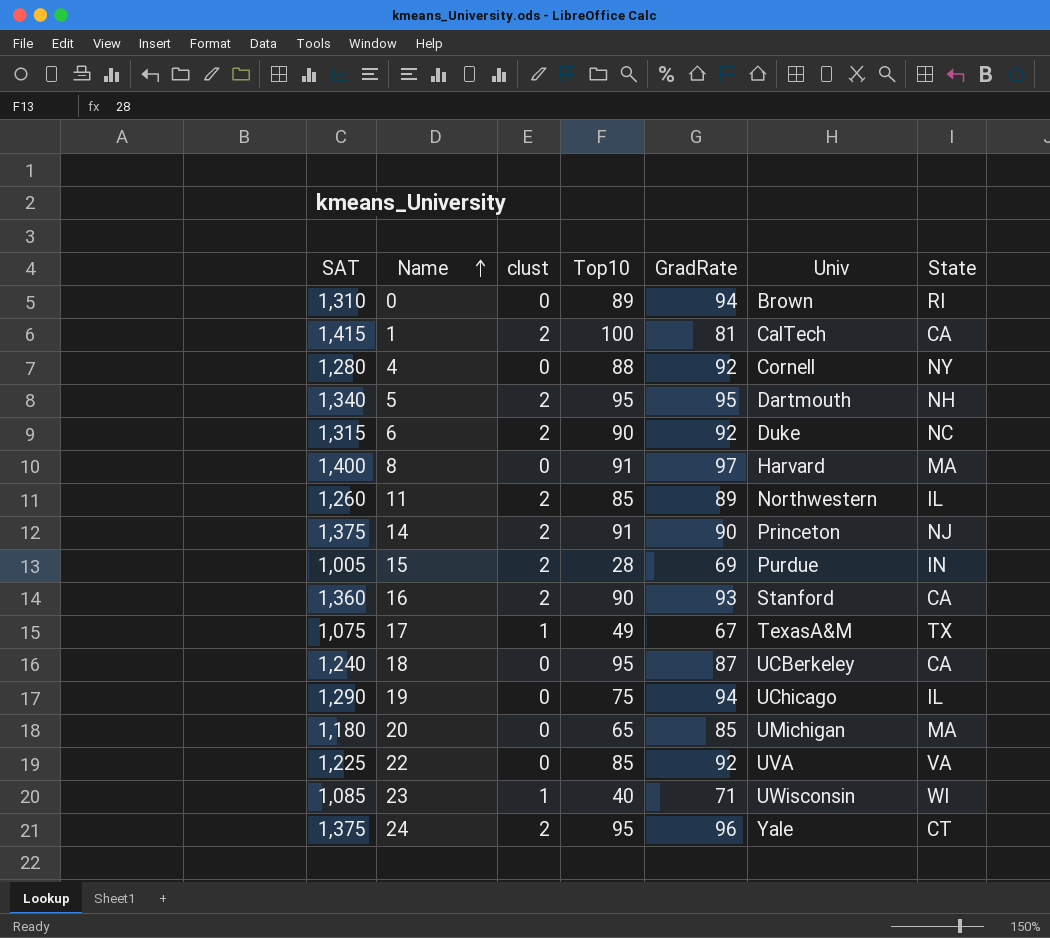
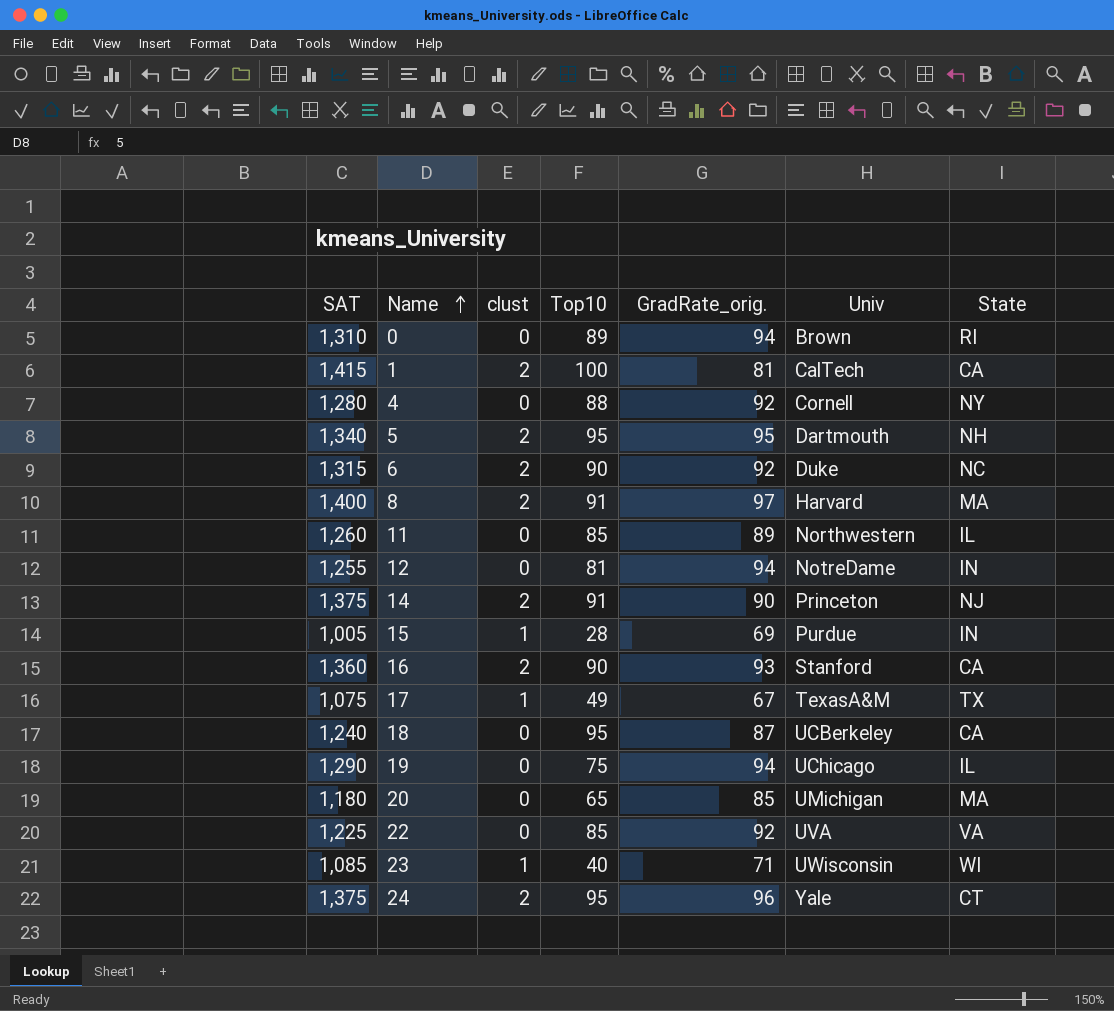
column name: GradRate -> GradRate_orig.
8 | clust: 0 -> 2
11 | clust: 2 -> 0
row 12: none -> 1,255 | 0 | 81 | 94 | NotreDame | IN
15 | clust: 2 -> 1

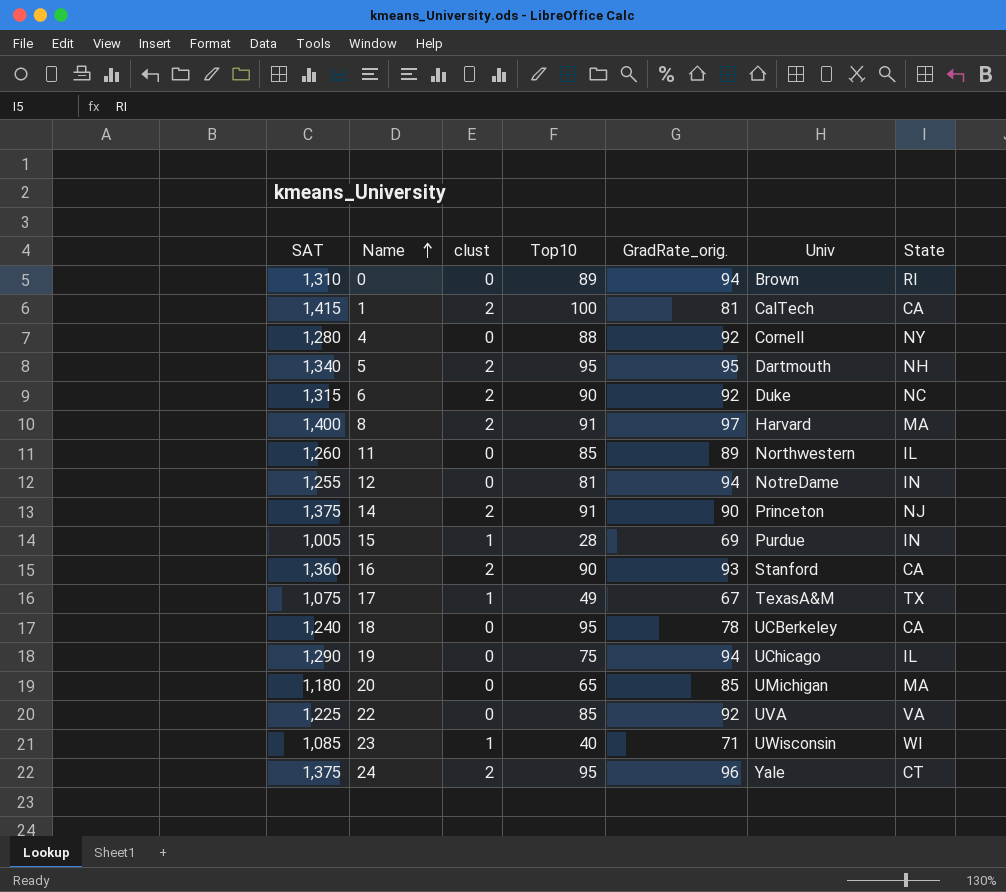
18 | GradRate_orig.: 87 -> 78

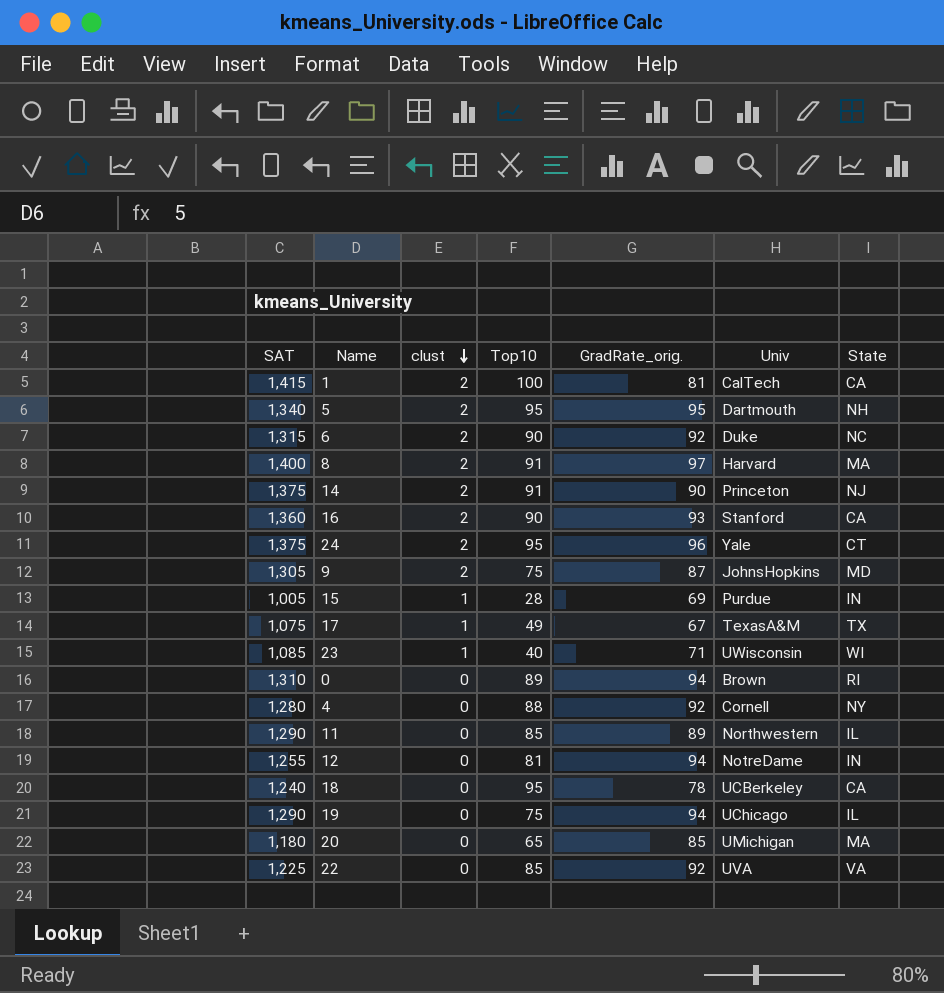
row order: Name ascending -> clust descending
row 9: none -> 1,305 | 2 | 75 | 87 | JohnsHopkins | MD
11 | SAT: 1,260 -> 1,290

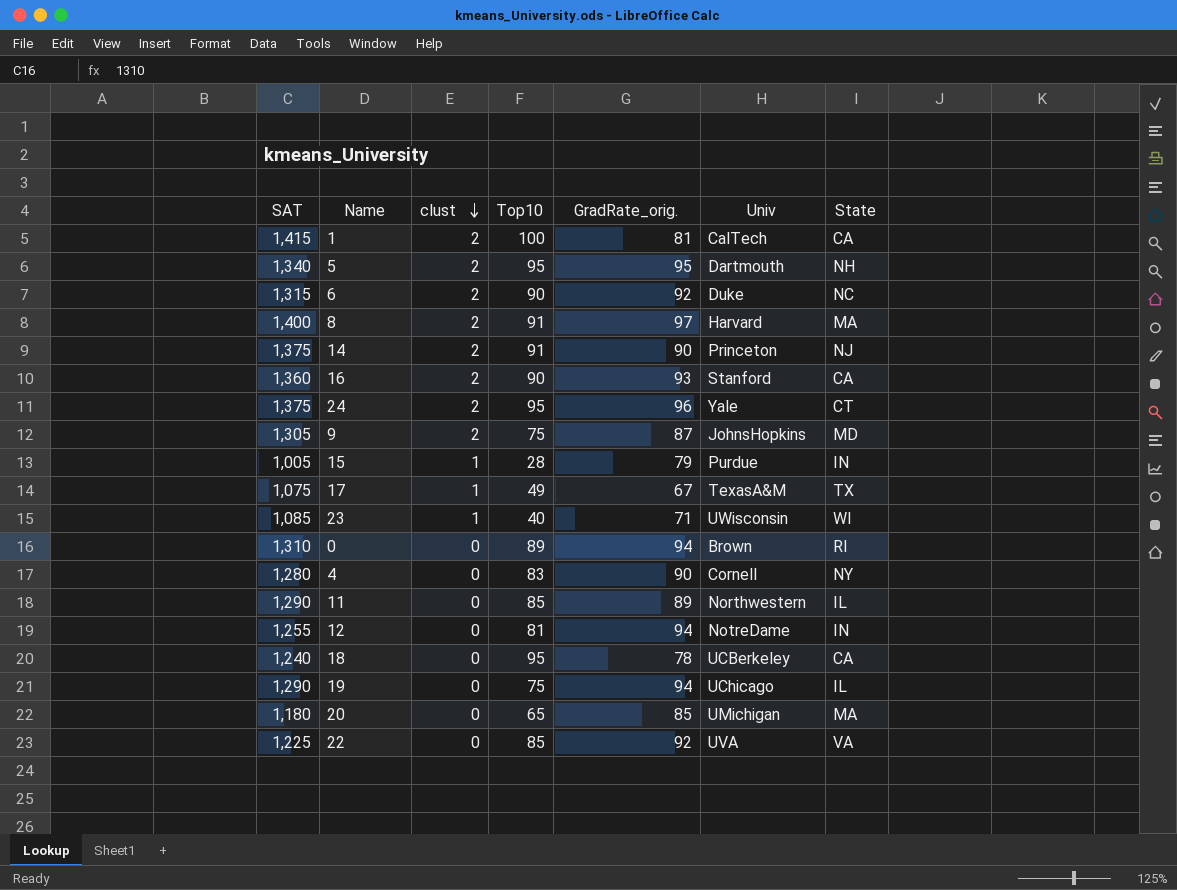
15 | GradRate_orig.: 69 -> 79
4 | Top10: 88 -> 83
4 | GradRate_orig.: 92 -> 90

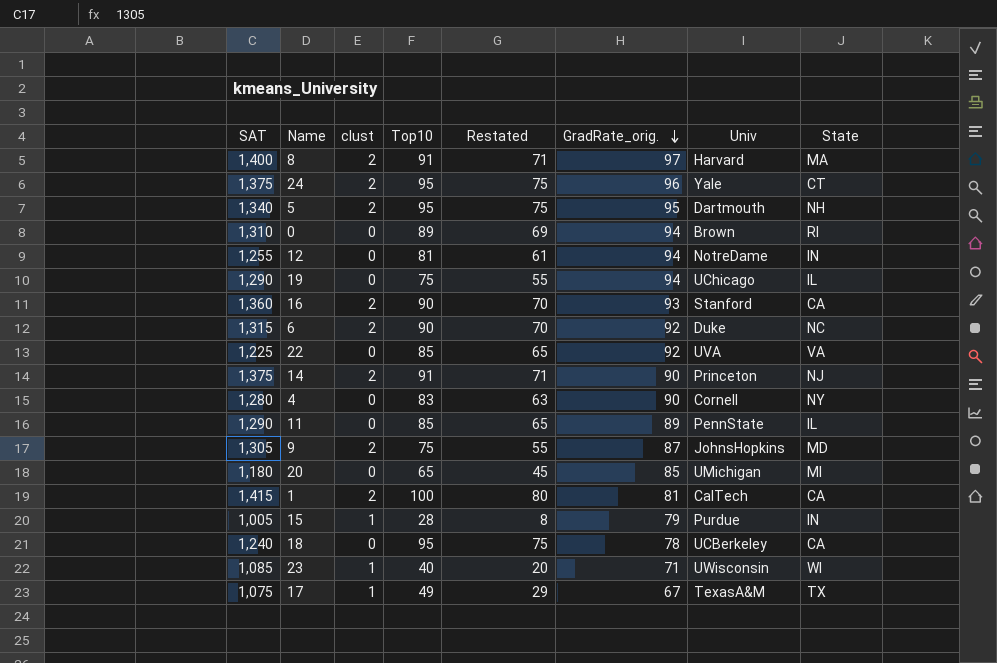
row order: clust descending -> GradRate_orig. descending
column Restated | formula: none -> [Top10] - 20
11 | Univ: Northwestern -> PennState
20 | State: MA -> MI

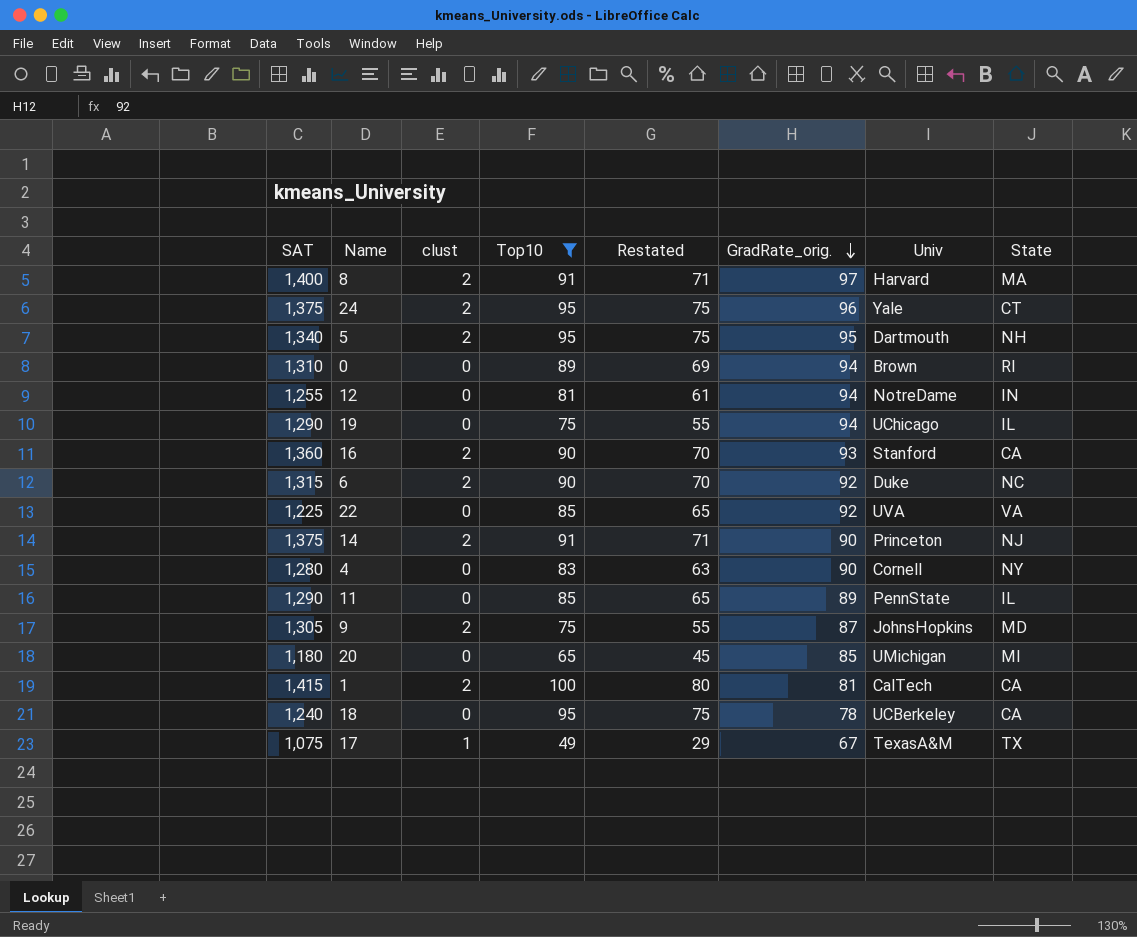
filter: none -> Top10 >= 49

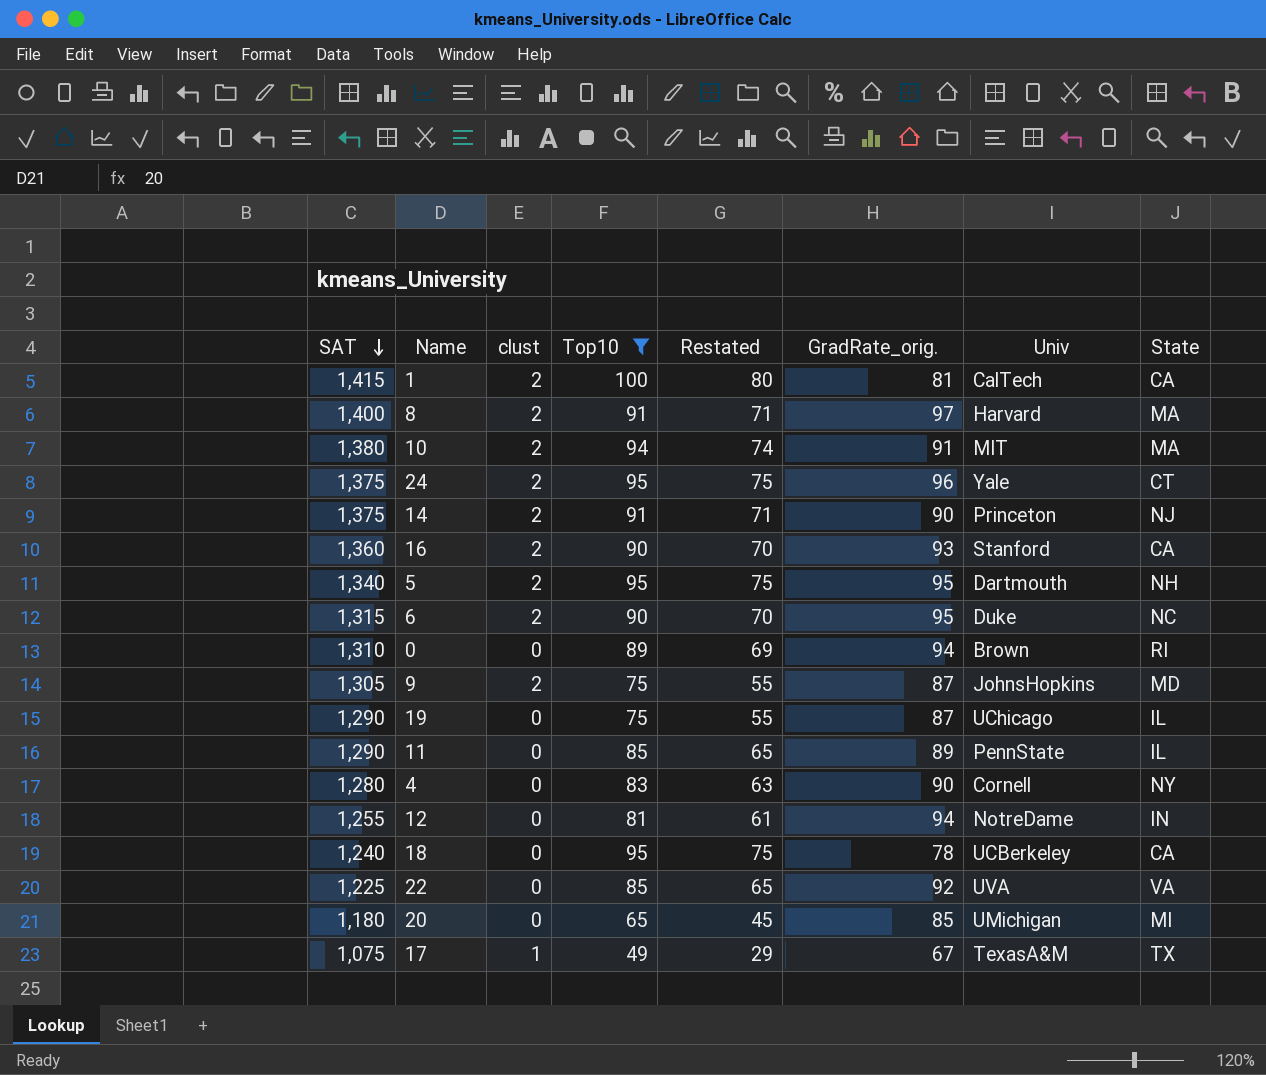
row order: GradRate_orig. descending -> SAT descending
row 10: none -> 1,380 | 2 | 94 | 74 | 91 | MIT | MA
6 | GradRate_orig.: 92 -> 95
19 | GradRate_orig.: 94 -> 87

